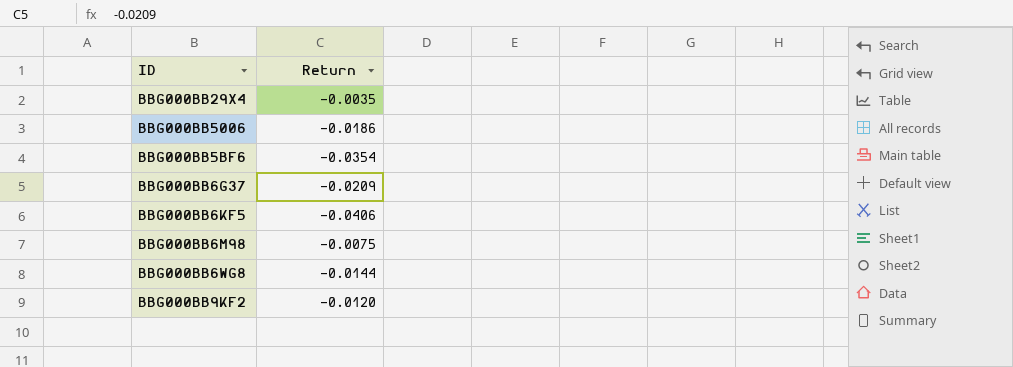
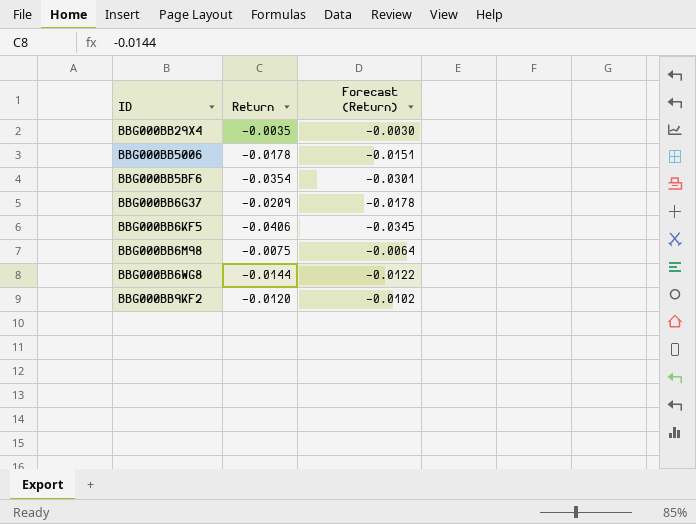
column Forecast (Return) | formula: none -> [Return] * 0.85
BBG000BB5006 | Return: -0.0186 -> -0.0178

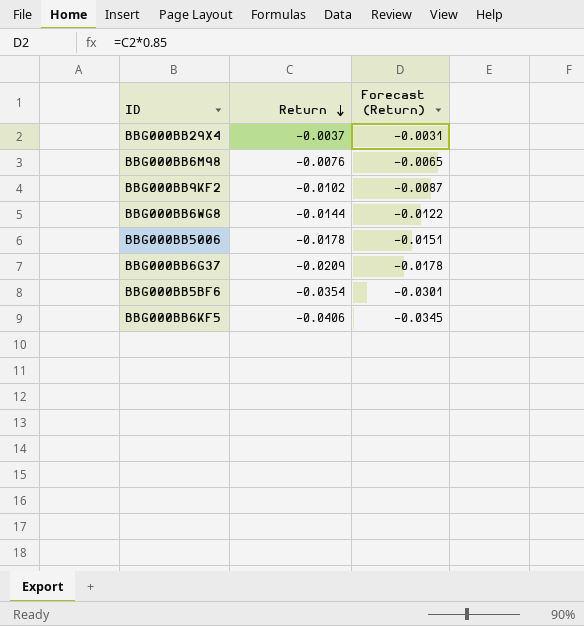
row order: none -> Return descending
BBG000BB29X4 | Return: -0.0035 -> -0.0037
BBG000BB29X4 | Forecast (Return): -0.0030 -> -0.0031
BBG000BB6M98 | Return: -0.0075 -> -0.0076
BBG000BB6M98 | Forecast (Return): -0.0064 -> -0.0065
BBG000BB9KF2 | Return: -0.0120 -> -0.0102
BBG000BB9KF2 | Forecast (Return): -0.0102 -> -0.0087

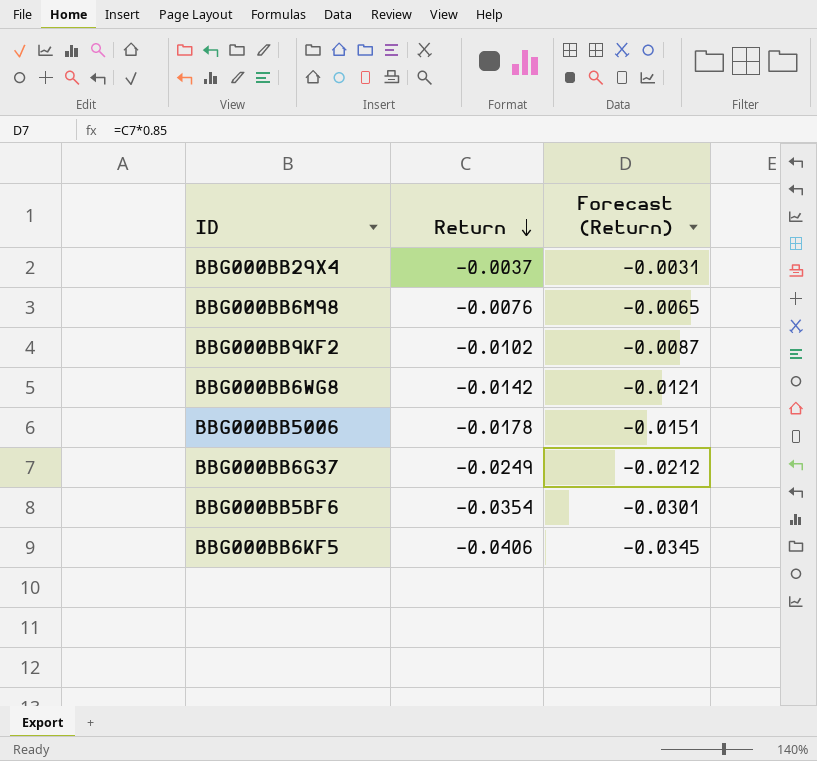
BBG000BB6WG8 | Return: -0.0144 -> -0.0142
BBG000BB6WG8 | Forecast (Return): -0.0122 -> -0.0121
BBG000BB6G37 | Return: -0.0209 -> -0.0249
BBG000BB6G37 | Forecast (Return): -0.0178 -> -0.0212

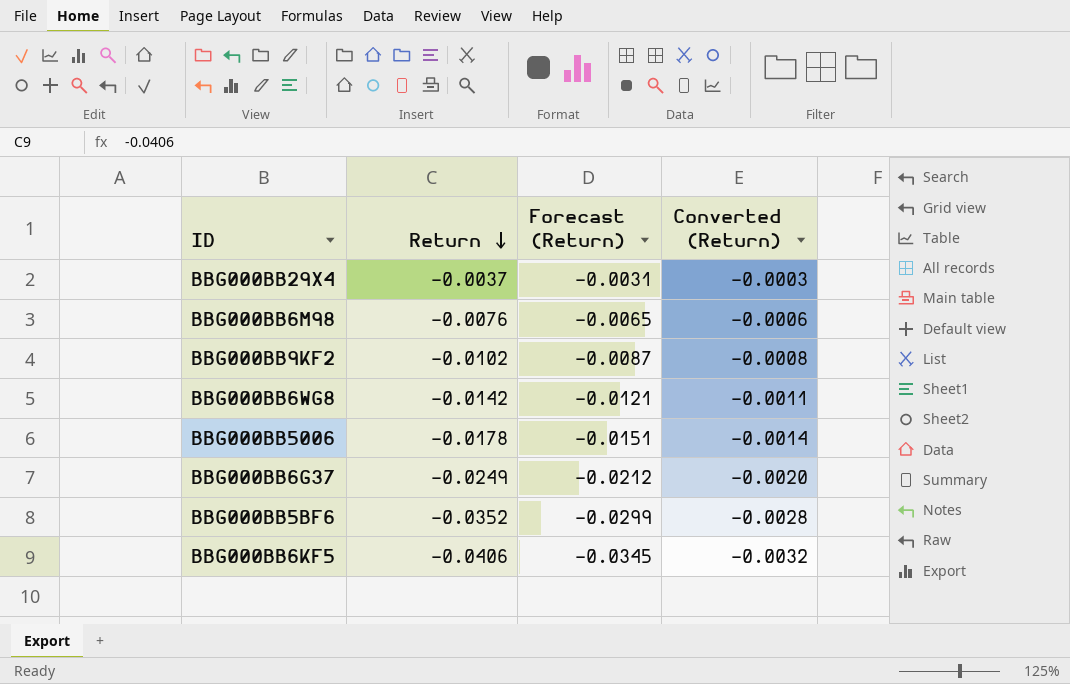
column Converted (Return) | formula: none -> [Return] * 0.08
BBG000BB5BF6 | Return: -0.0354 -> -0.0352
BBG000BB5BF6 | Forecast (Return): -0.0301 -> -0.0299

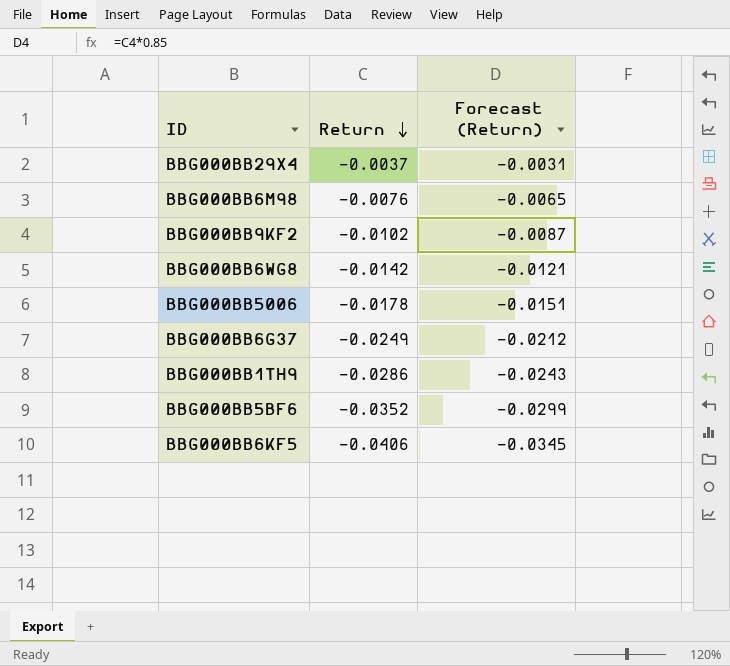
column Converted (Return) | formula: [Return] * 0.08 -> none
row BBG000BB1TH9: none -> -0.0286 | -0.0243

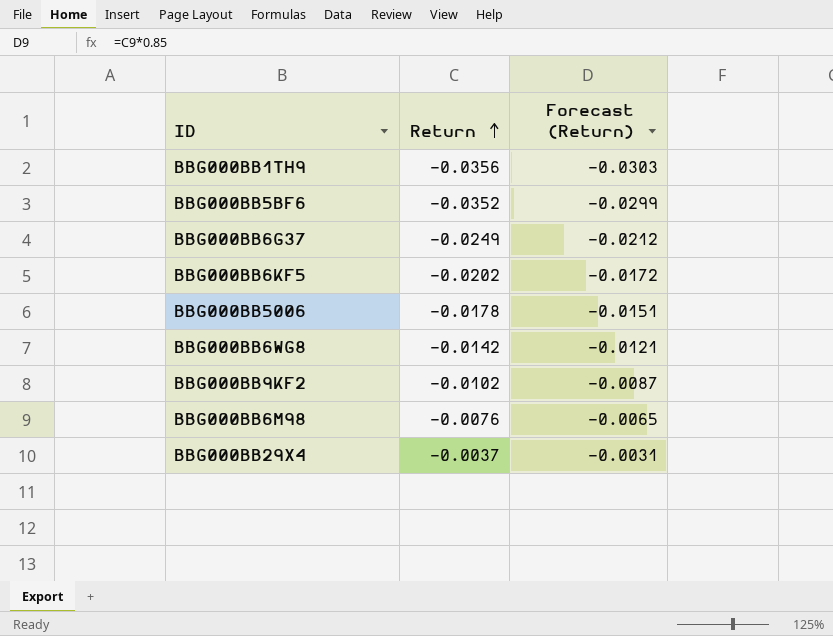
row order: Return descending -> Return ascending
BBG000BB1TH9 | Return: -0.0286 -> -0.0356
BBG000BB1TH9 | Forecast (Return): -0.0243 -> -0.0303
BBG000BB6KF5 | Return: -0.0406 -> -0.0202
BBG000BB6KF5 | Forecast (Return): -0.0345 -> -0.0172

